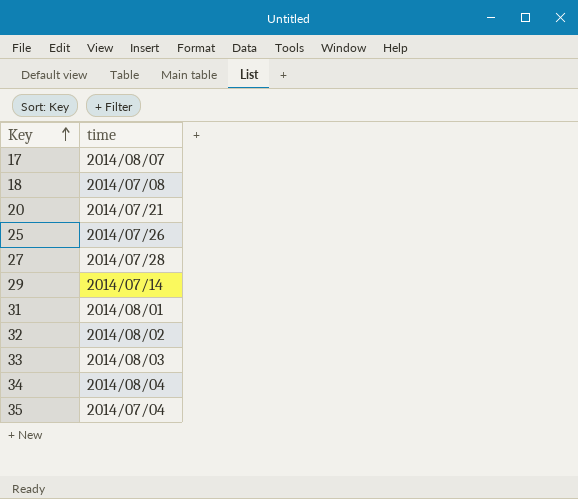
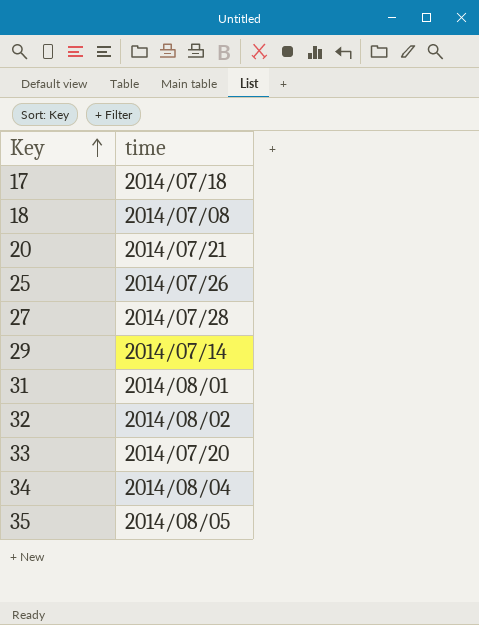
17 | time: 2014/08/07 -> 2014/07/18
33 | time: 2014/08/03 -> 2014/07/20
35 | time: 2014/07/04 -> 2014/08/05

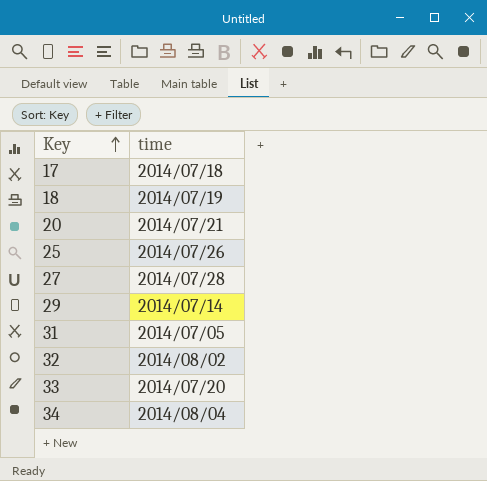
row 35: 2014/08/05 -> none
18 | time: 2014/07/08 -> 2014/07/19
31 | time: 2014/08/01 -> 2014/07/05

